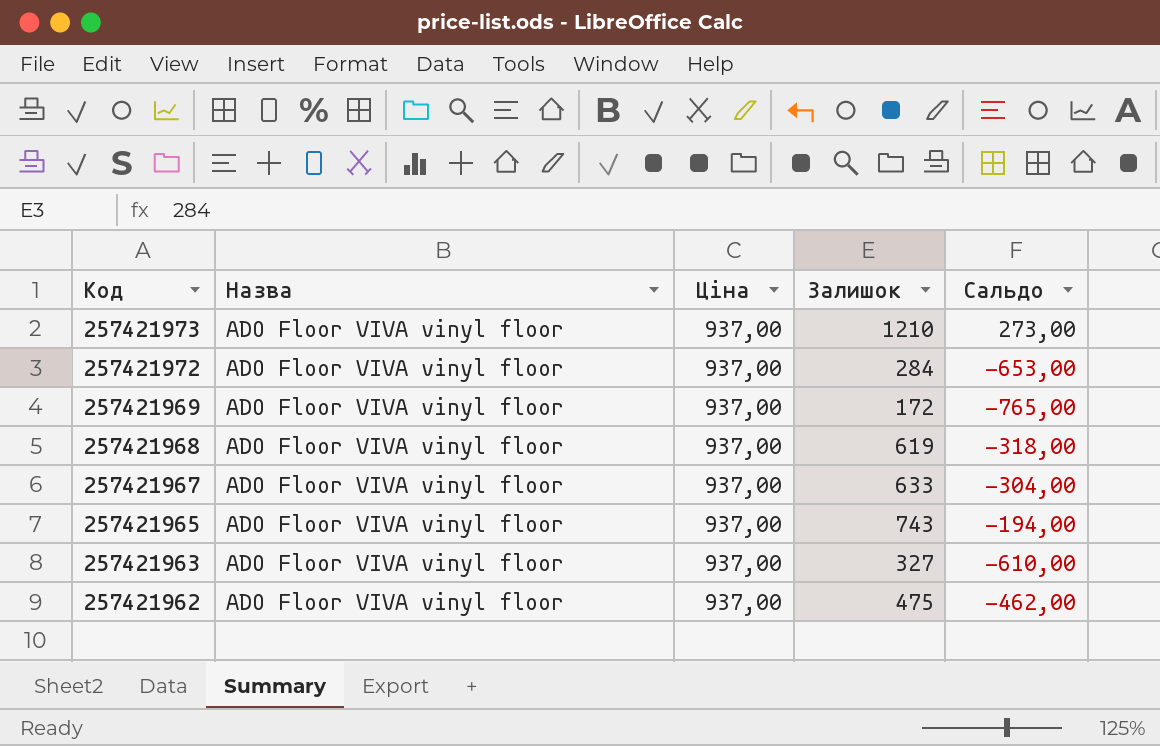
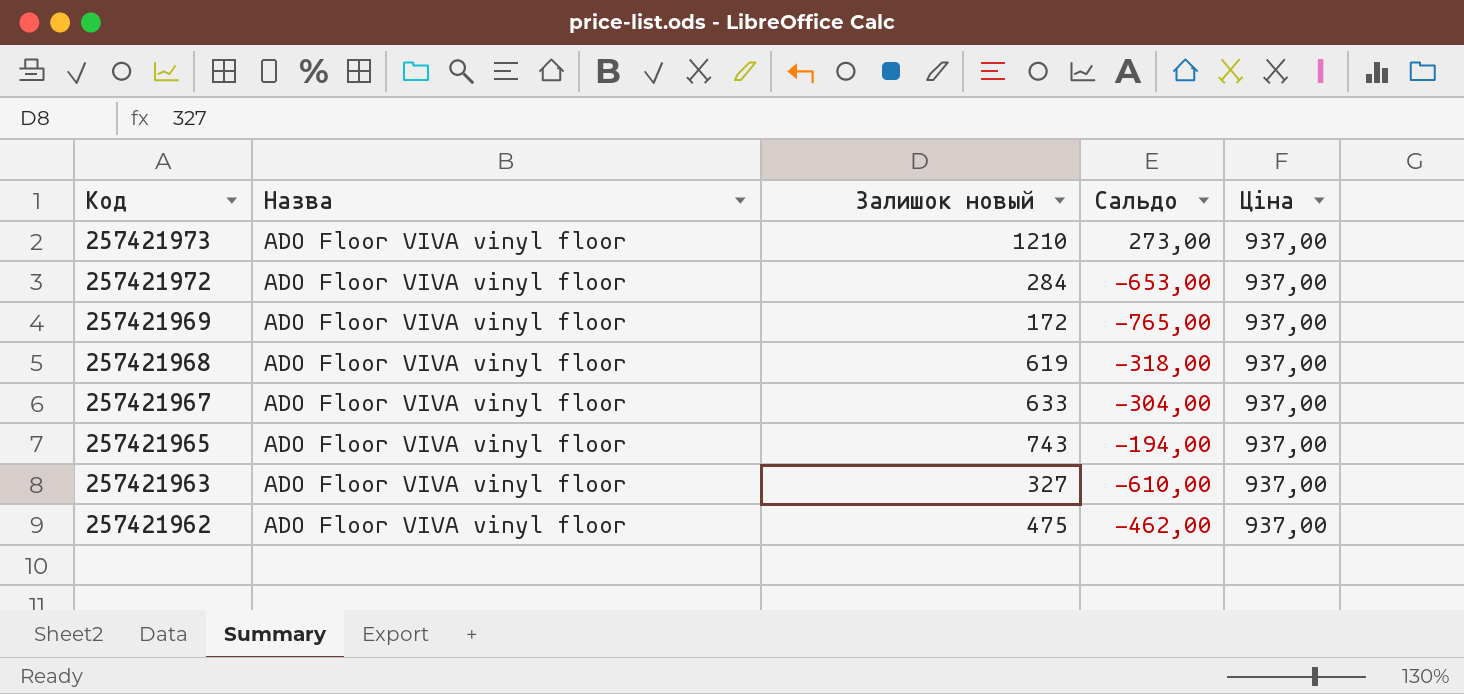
column name: Залишок -> Залишок новый
column Ціна | position: 3 -> 5

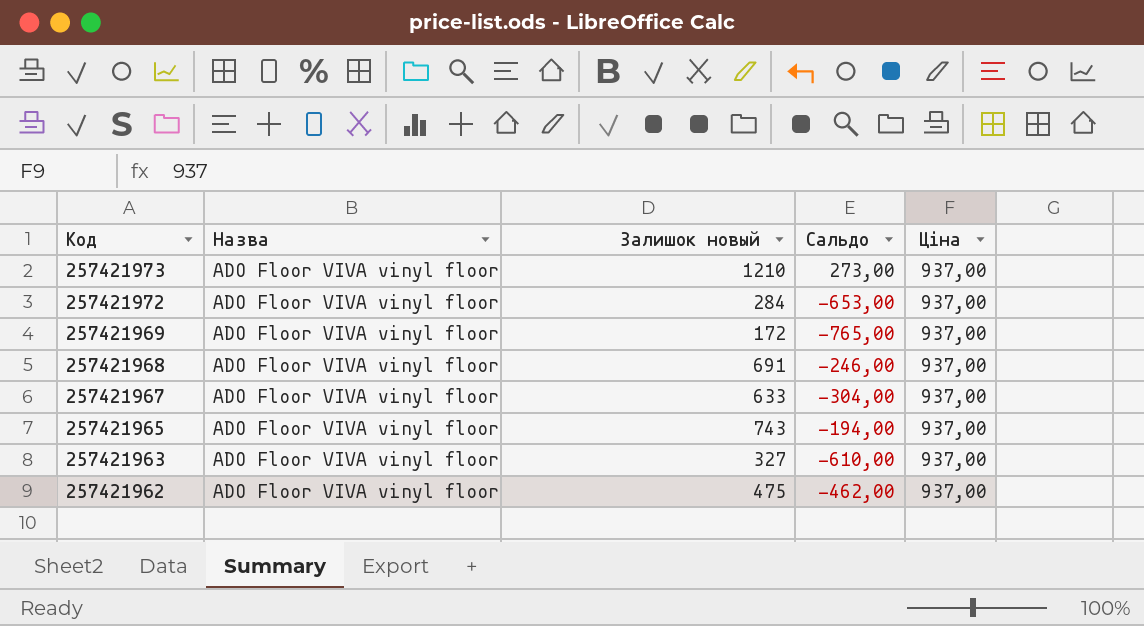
257421968 | Залишок новый: 619 -> 691
257421968 | Сальдо: -318,00 -> -246,00

